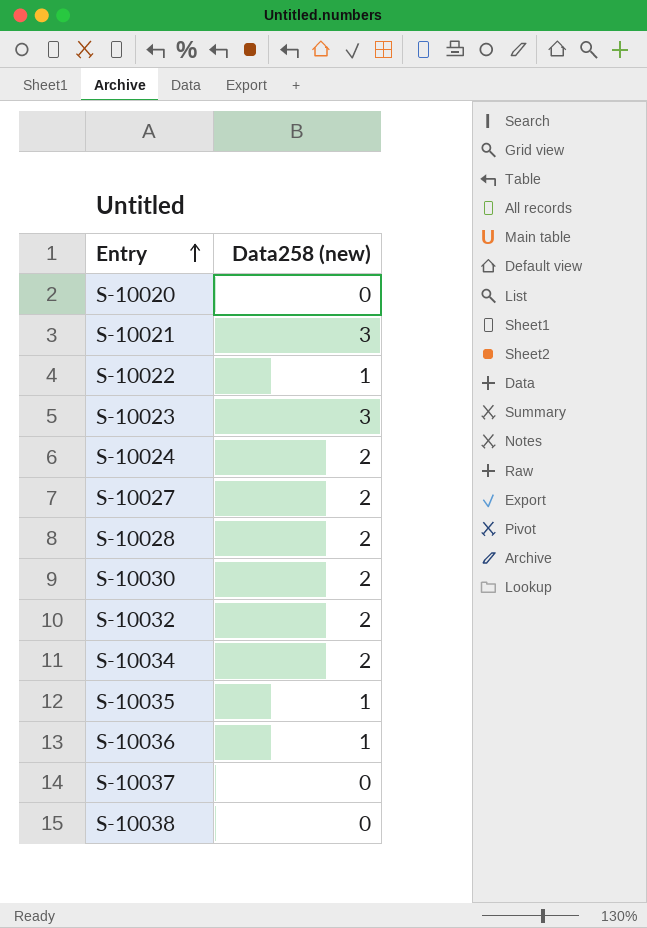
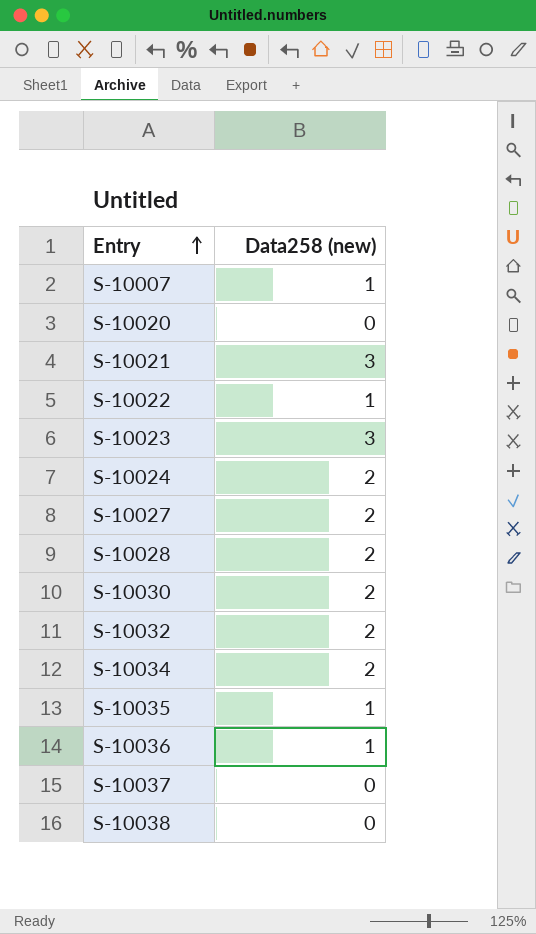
row S-10007: none -> 1

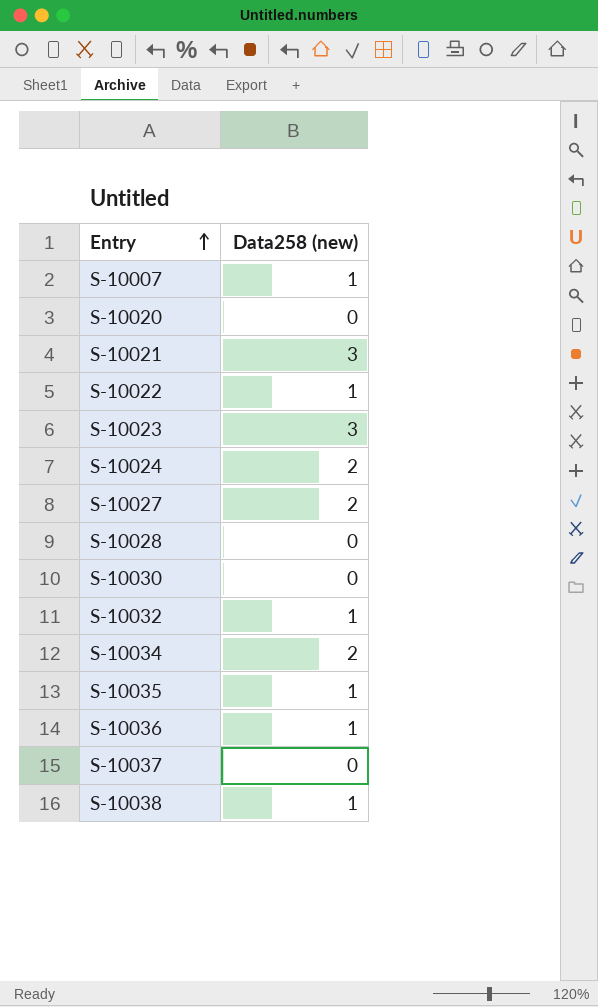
S-10028 | Data258 (new): 2 -> 0
S-10030 | Data258 (new): 2 -> 0
S-10032 | Data258 (new): 2 -> 1
S-10038 | Data258 (new): 0 -> 1

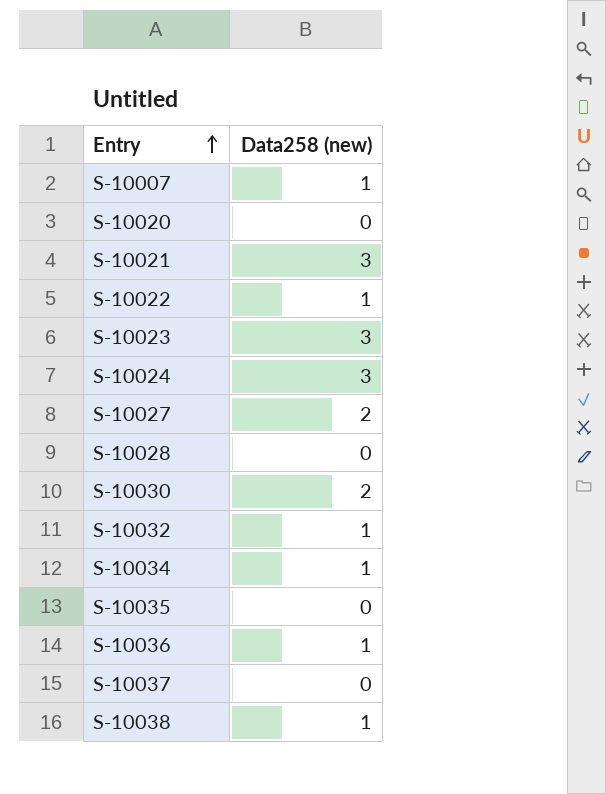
S-10024 | Data258 (new): 2 -> 3
S-10030 | Data258 (new): 0 -> 2
S-10034 | Data258 (new): 2 -> 1
S-10035 | Data258 (new): 1 -> 0

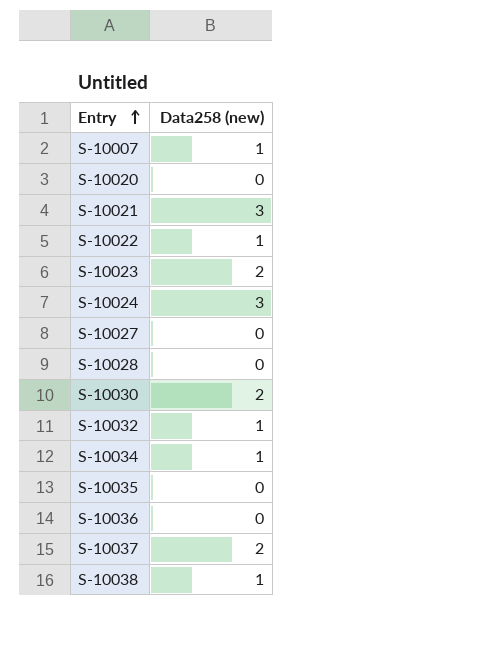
S-10023 | Data258 (new): 3 -> 2
S-10027 | Data258 (new): 2 -> 0
S-10036 | Data258 (new): 1 -> 0
S-10037 | Data258 (new): 0 -> 2

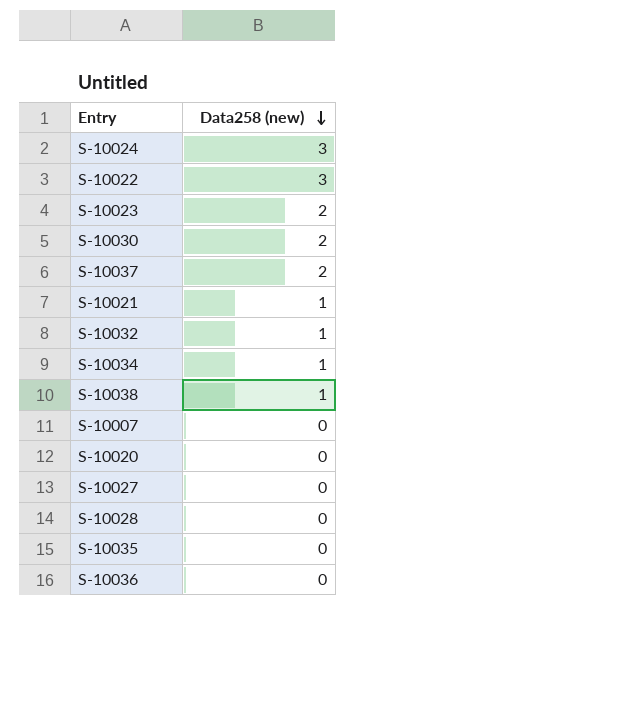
row order: Entry ascending -> Data258 (new) descending
S-10022 | Data258 (new): 1 -> 3
S-10021 | Data258 (new): 3 -> 1
S-10007 | Data258 (new): 1 -> 0

